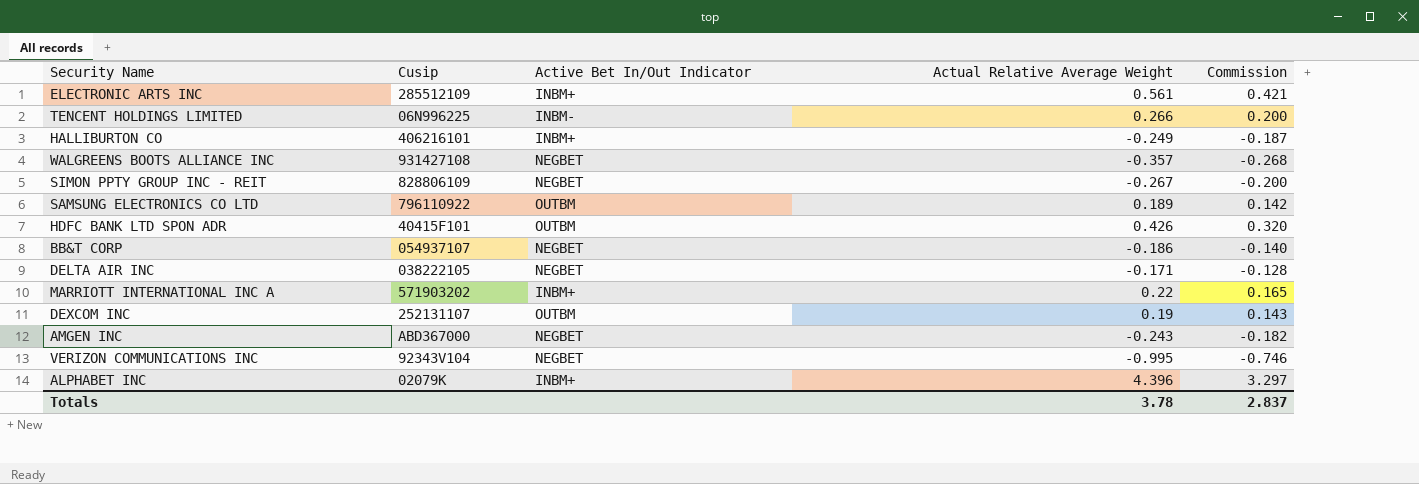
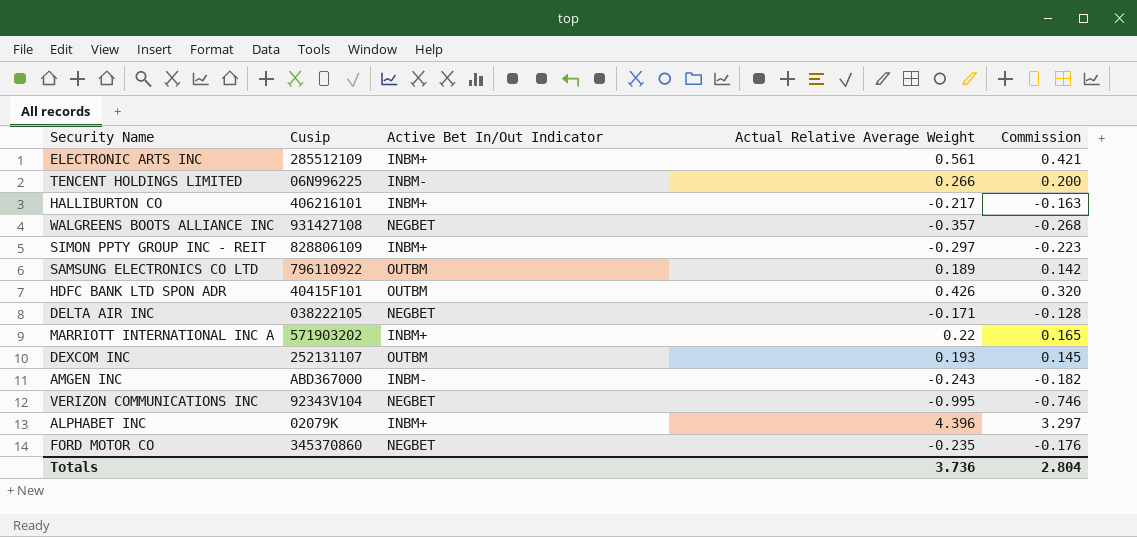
row BB&T CORP: 054937107 | NEGBET | -0.186 | -0.140 -> none
HALLIBURTON CO | Actual Relative Average Weight: -0.249 -> -0.217
HALLIBURTON CO | Commission: -0.187 -> -0.163
SIMON PPTY GROUP INC - REIT | Active Bet In/Out Indicator: NEGBET -> INBM+
SIMON PPTY GROUP INC - REIT | Actual Relative Average Weight: -0.267 -> -0.297
SIMON PPTY GROUP INC - REIT | Commission: -0.200 -> -0.223
DEXCOM INC | Actual Relative Average Weight: 0.19 -> 0.193
DEXCOM INC | Commission: 0.143 -> 0.145
AMGEN INC | Active Bet In/Out Indicator: NEGBET -> INBM-
row FORD MOTOR CO: none -> 345370860 | NEGBET | -0.235 | -0.176
Totals | Actual Relative Average Weight: 3.78 -> 3.736
Totals | Commission: 2.837 -> 2.804

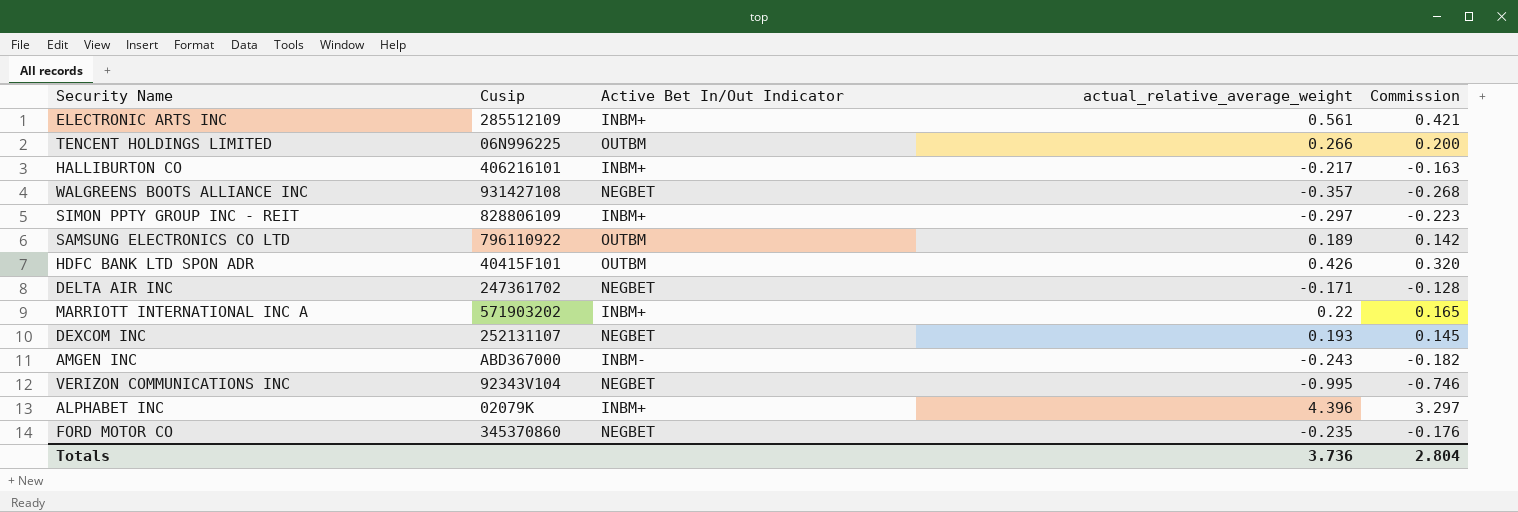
column name: Actual Relative Average Weight -> actual_relative_average_weight
TENCENT HOLDINGS LIMITED | Active Bet In/Out Indicator: INBM- -> OUTBM
DELTA AIR INC | Cusip: 038222105 -> 247361702
DEXCOM INC | Active Bet In/Out Indicator: OUTBM -> NEGBET

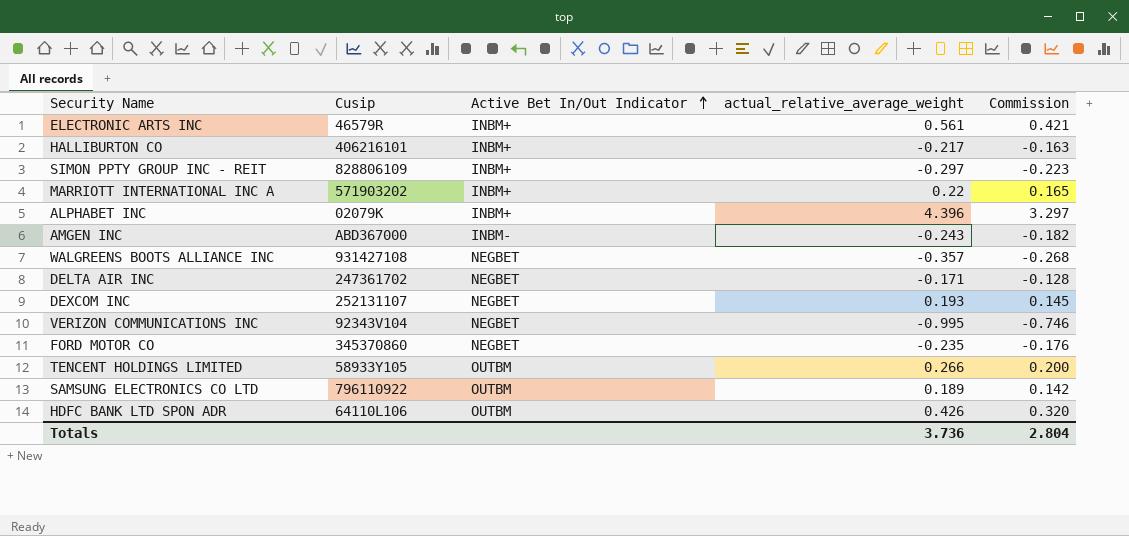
row order: none -> Active Bet In/Out Indicator ascending
ELECTRONIC ARTS INC | Cusip: 285512109 -> 46579R
TENCENT HOLDINGS LIMITED | Cusip: 06N996225 -> 58933Y105
HDFC BANK LTD SPON ADR | Cusip: 40415F101 -> 64110L106

